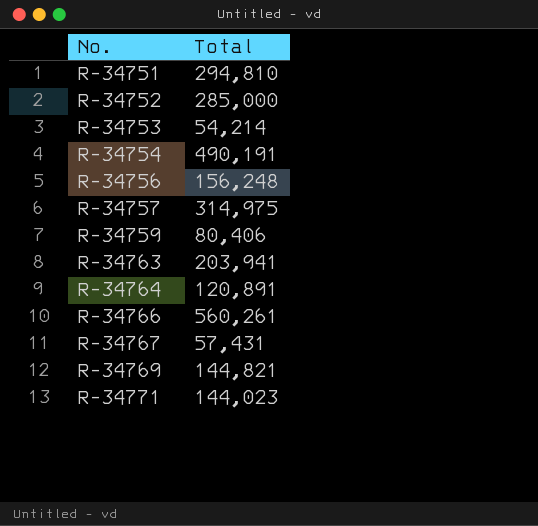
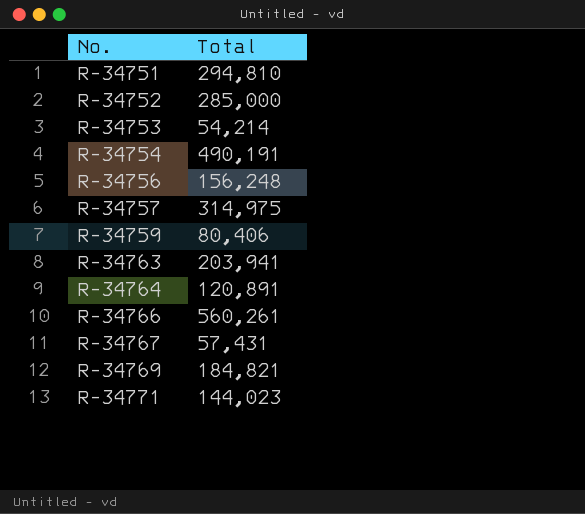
R-34769 | Total: 144,821 -> 184,821

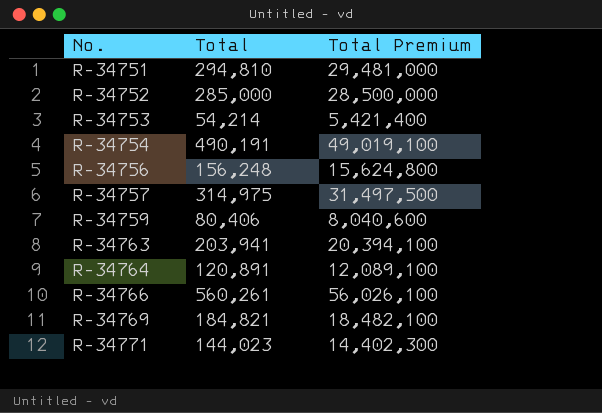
column Total Premium | formula: none -> [Total] * 100
row R-34767: 57,431 -> none

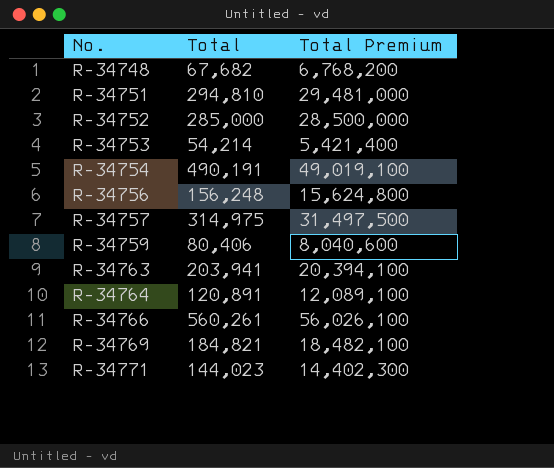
row R-34748: none -> 67,682 | 6,768,200

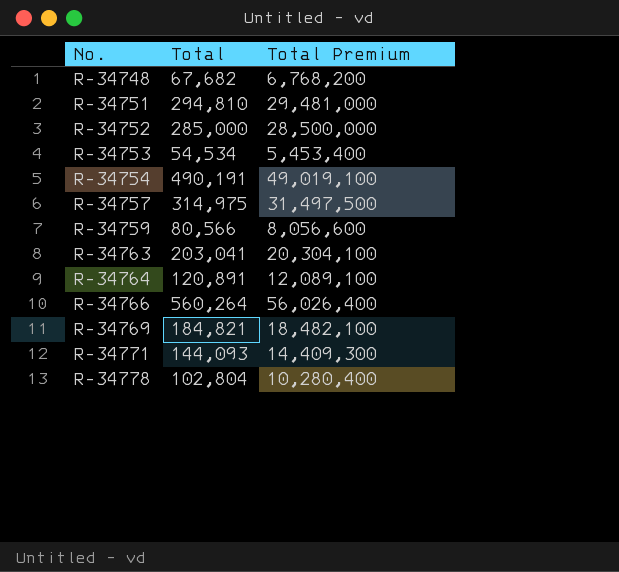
row R-34756: 156,248 | 15,624,800 -> none
R-34753 | Total: 54,214 -> 54,534
R-34753 | Total Premium: 5,421,400 -> 5,453,400
R-34759 | Total: 80,406 -> 80,566
R-34759 | Total Premium: 8,040,600 -> 8,056,600
R-34763 | Total: 203,941 -> 203,041
R-34763 | Total Premium: 20,394,100 -> 20,304,100
R-34766 | Total: 560,261 -> 560,264
R-34766 | Total Premium: 56,026,100 -> 56,026,400
R-34771 | Total: 144,023 -> 144,093
R-34771 | Total Premium: 14,402,300 -> 14,409,300
row R-34778: none -> 102,804 | 10,280,400

